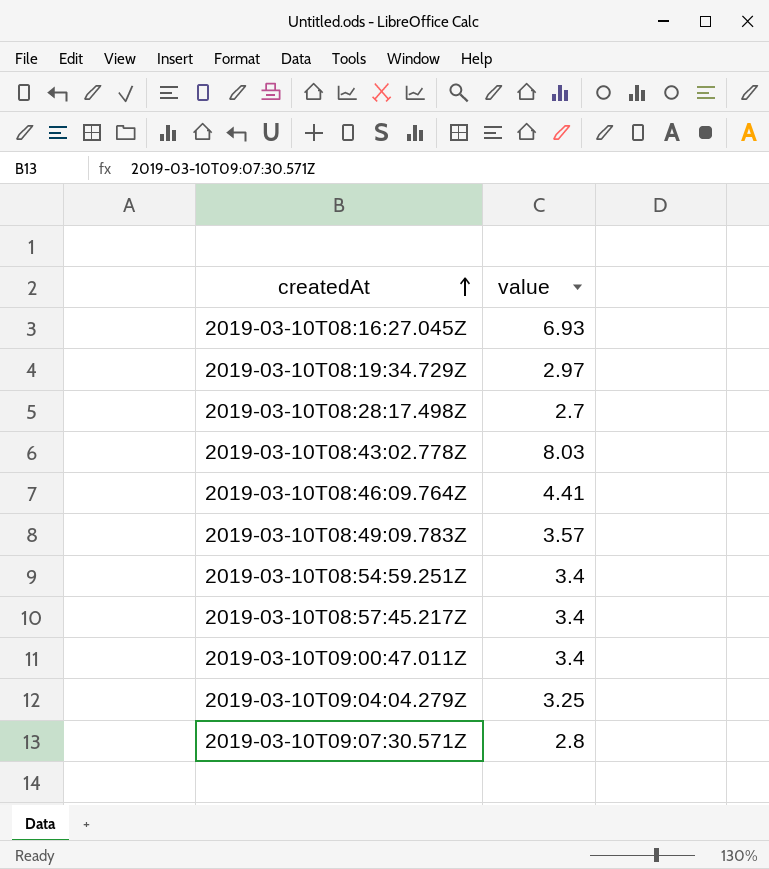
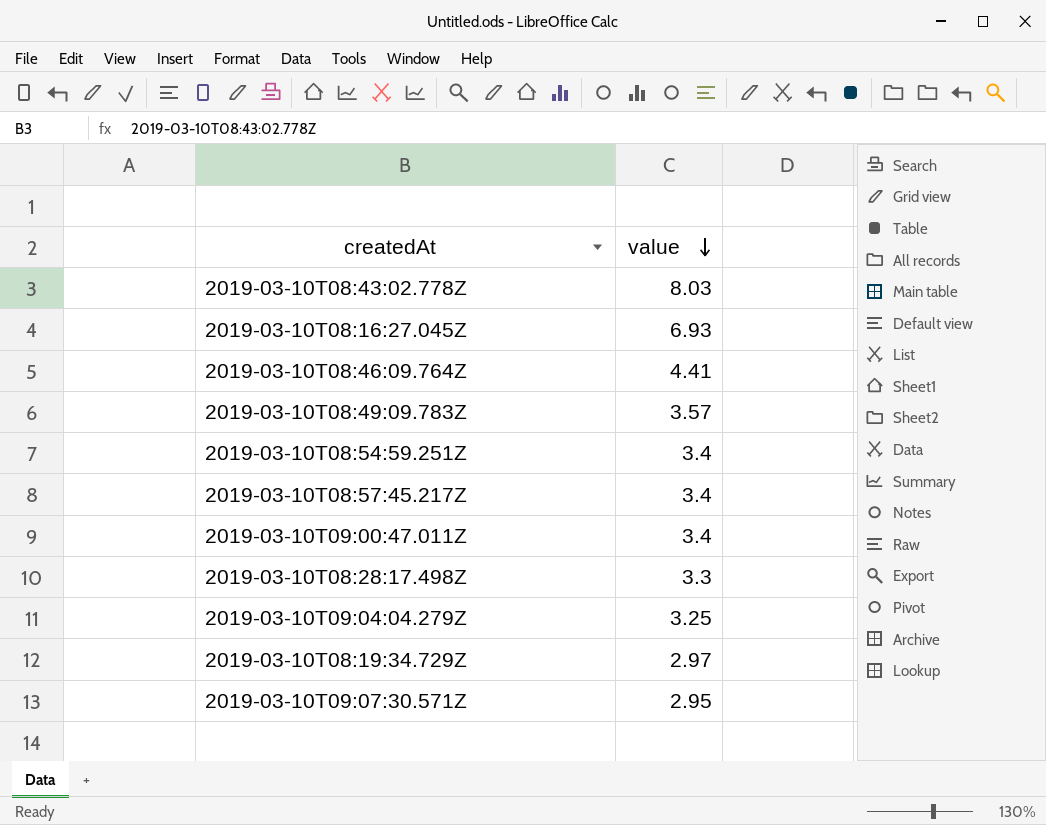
row order: createdAt ascending -> value descending
2019-03-10T08:28:17.498Z | value: 2.7 -> 3.3
2019-03-10T09:07:30.571Z | value: 2.8 -> 2.95

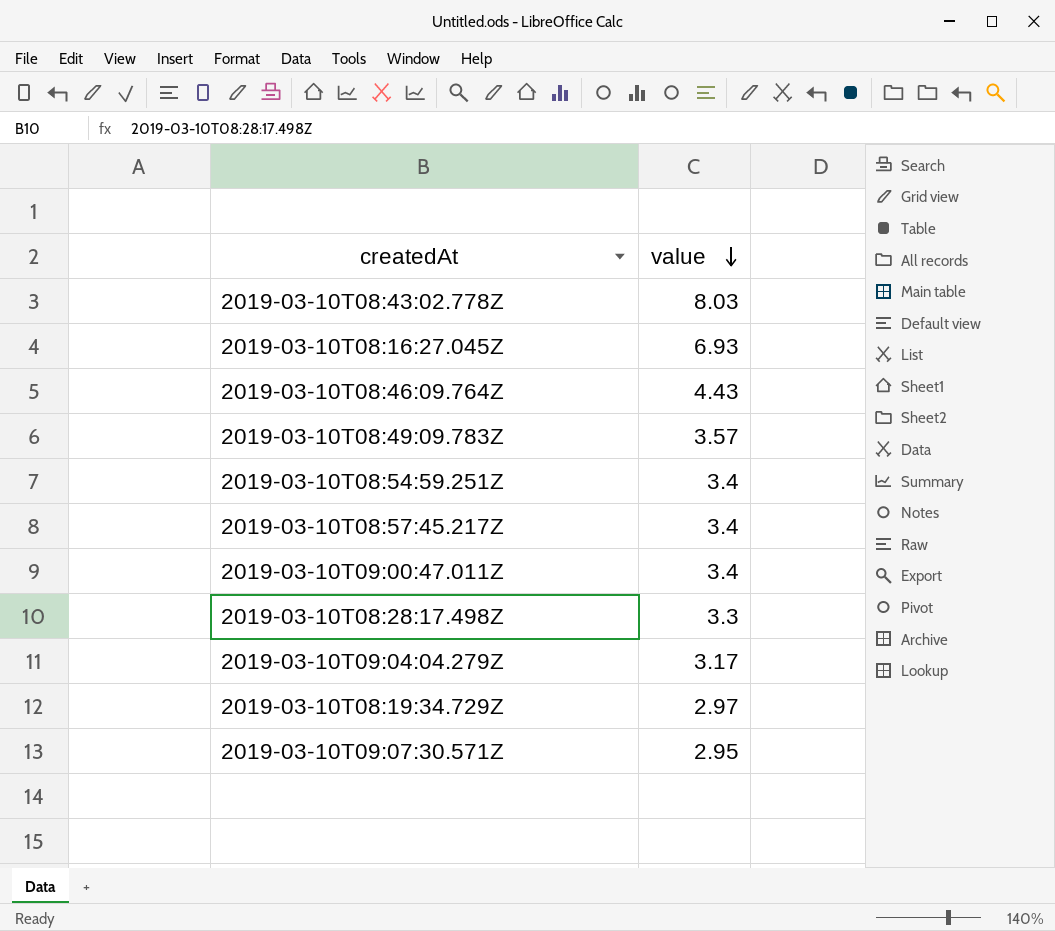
2019-03-10T08:46:09.764Z | value: 4.41 -> 4.43
2019-03-10T09:04:04.279Z | value: 3.25 -> 3.17

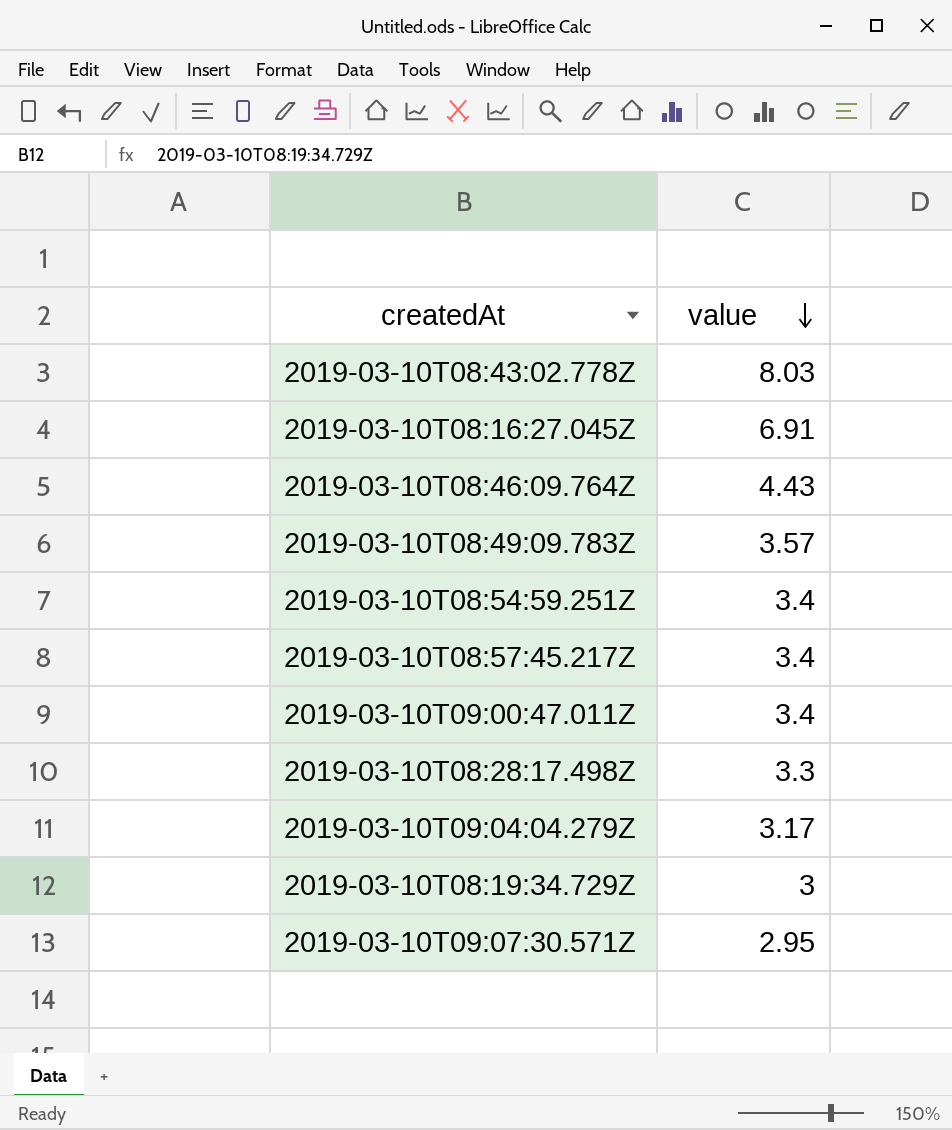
2019-03-10T08:16:27.045Z | value: 6.93 -> 6.91
2019-03-10T08:19:34.729Z | value: 2.97 -> 3

